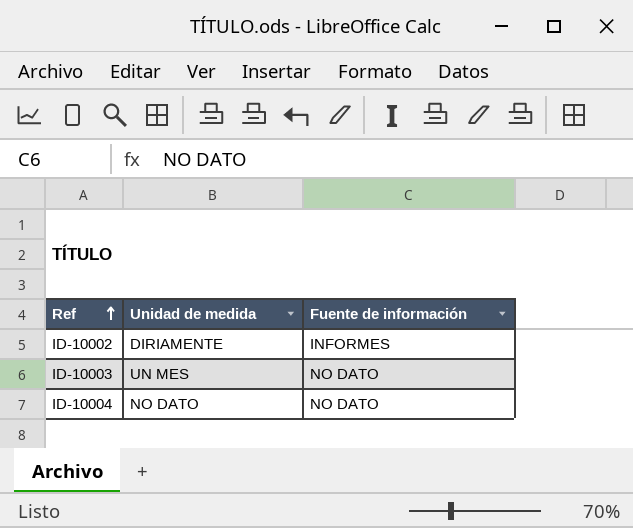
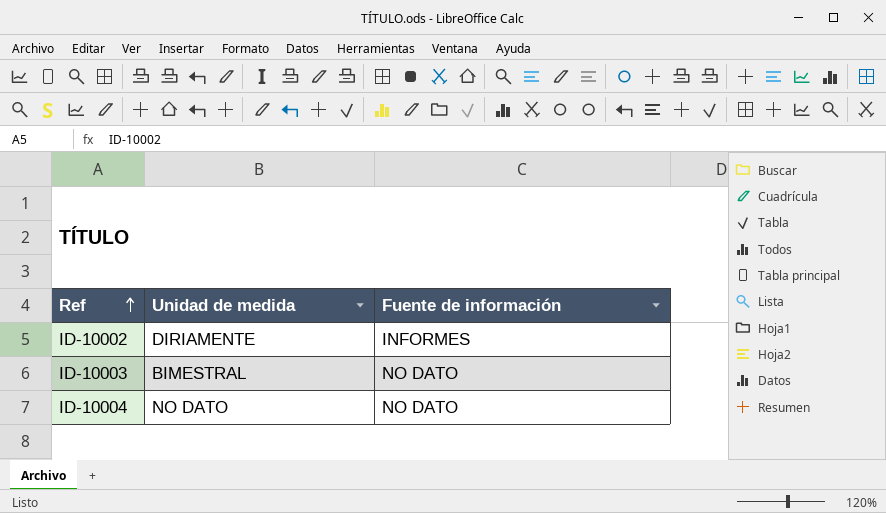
ID-10003 | Unidad de medida: UN MES -> BIMESTRAL

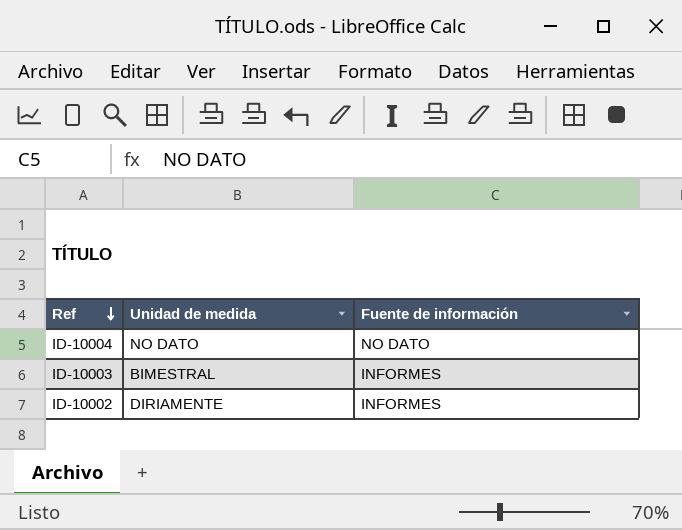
row order: Ref ascending -> Ref descending
ID-10003 | Fuente de información: NO DATO -> INFORMES

